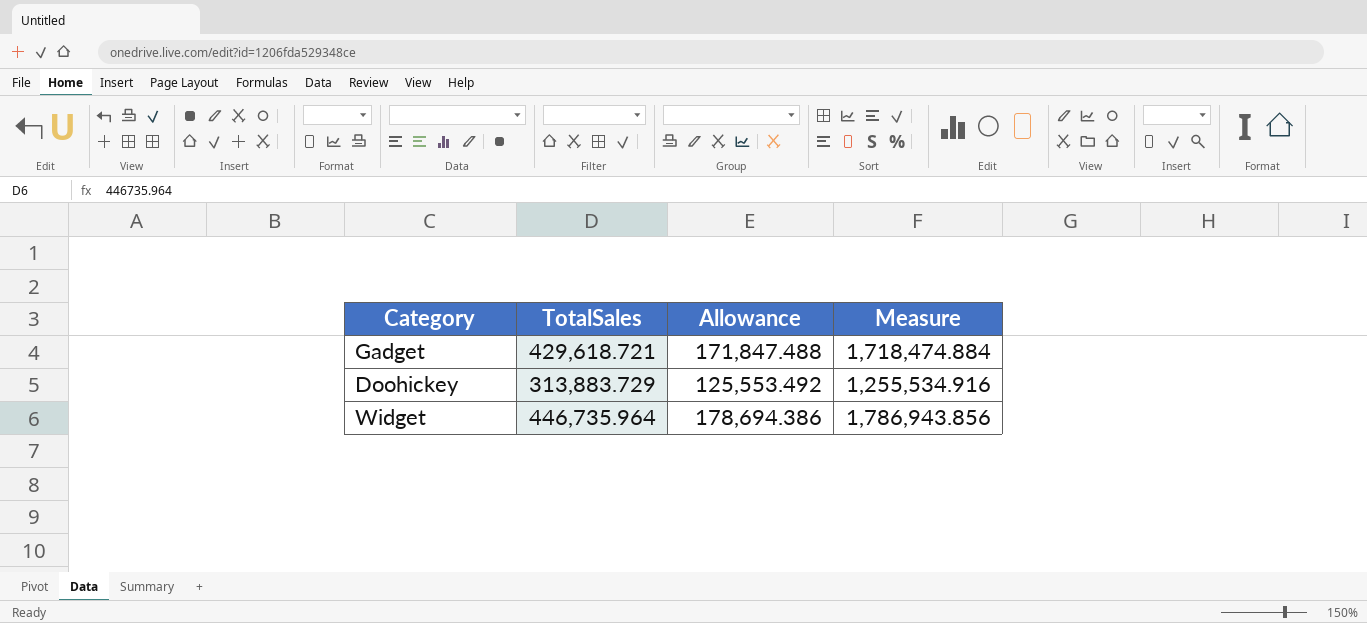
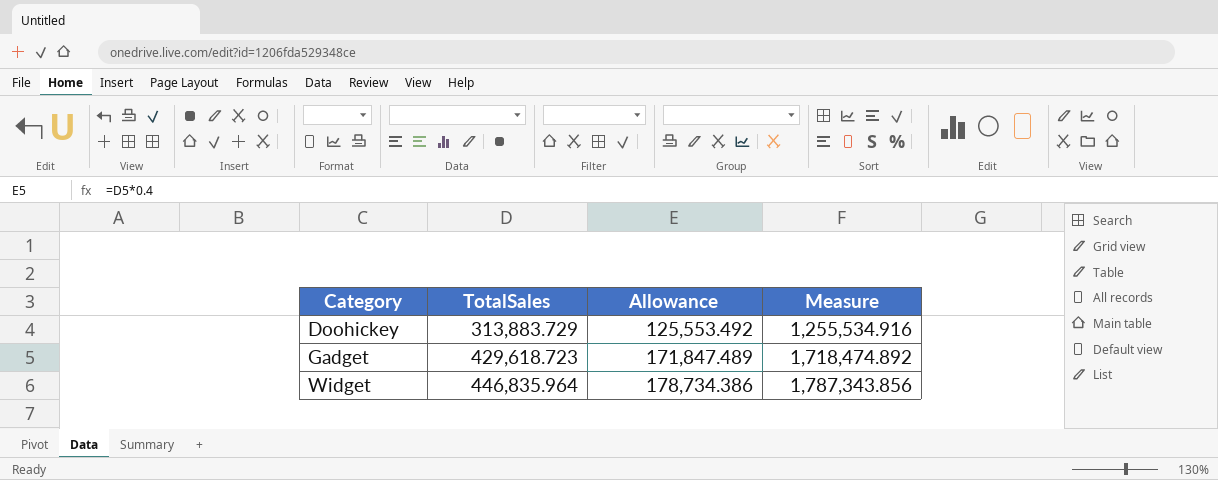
row order: none -> Category ascending
Gadget | TotalSales: 429,618.721 -> 429,618.723
Gadget | Allowance: 171,847.488 -> 171,847.489
Gadget | Measure: 1,718,474.884 -> 1,718,474.892
Widget | TotalSales: 446,735.964 -> 446,835.964
Widget | Allowance: 178,694.386 -> 178,734.386
Widget | Measure: 1,786,943.856 -> 1,787,343.856

